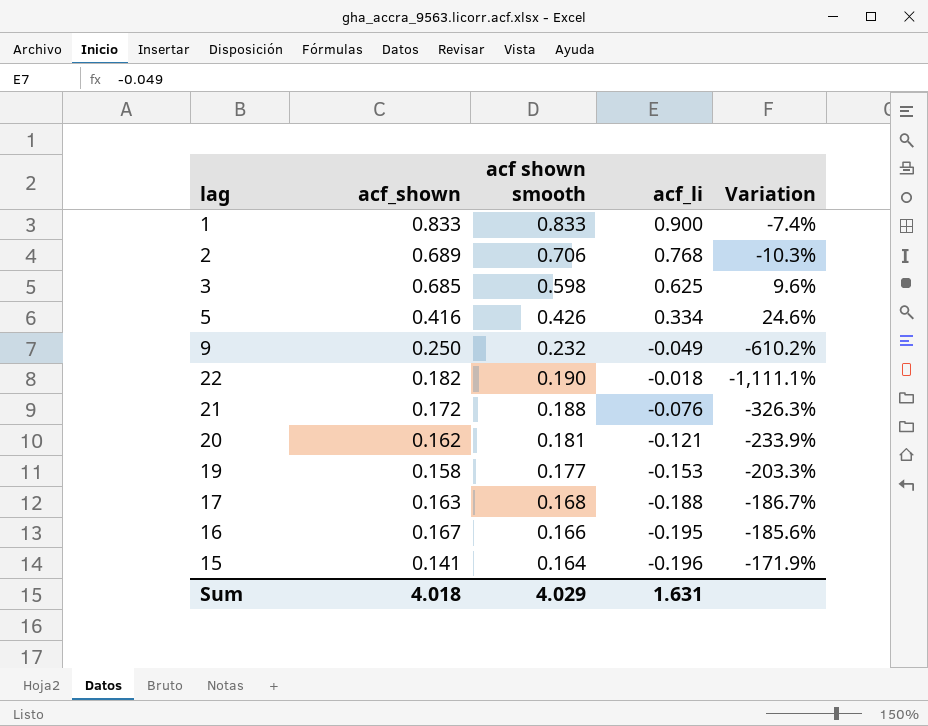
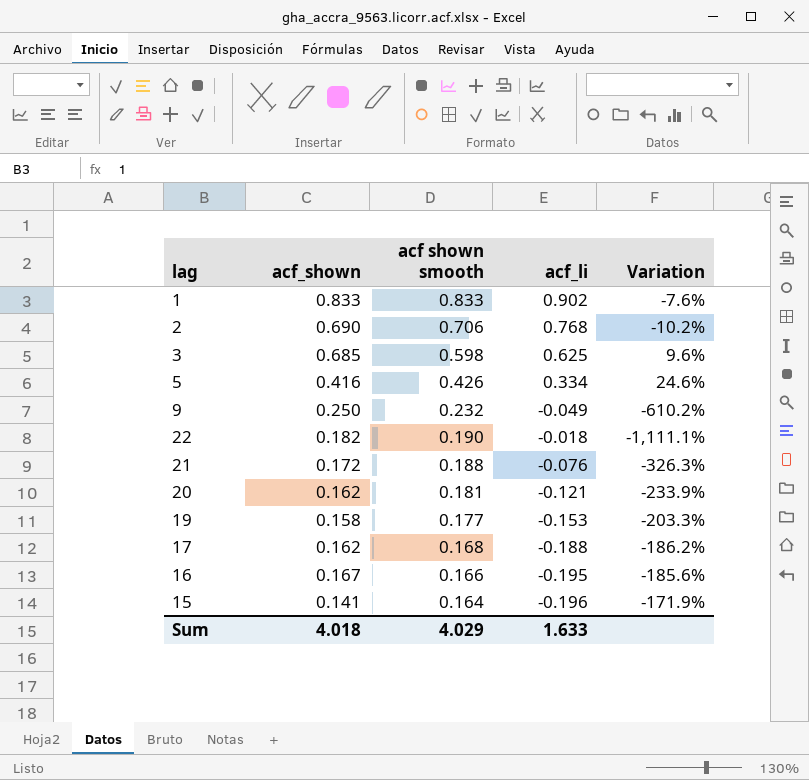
1 | acf_li: 0.900 -> 0.902
1 | Variation: -7.4% -> -7.6%
2 | acf_shown: 0.689 -> 0.690
2 | Variation: -10.3% -> -10.2%
17 | acf_shown: 0.163 -> 0.162
17 | Variation: -186.7% -> -186.2%
Sum | acf_li: 1.631 -> 1.633

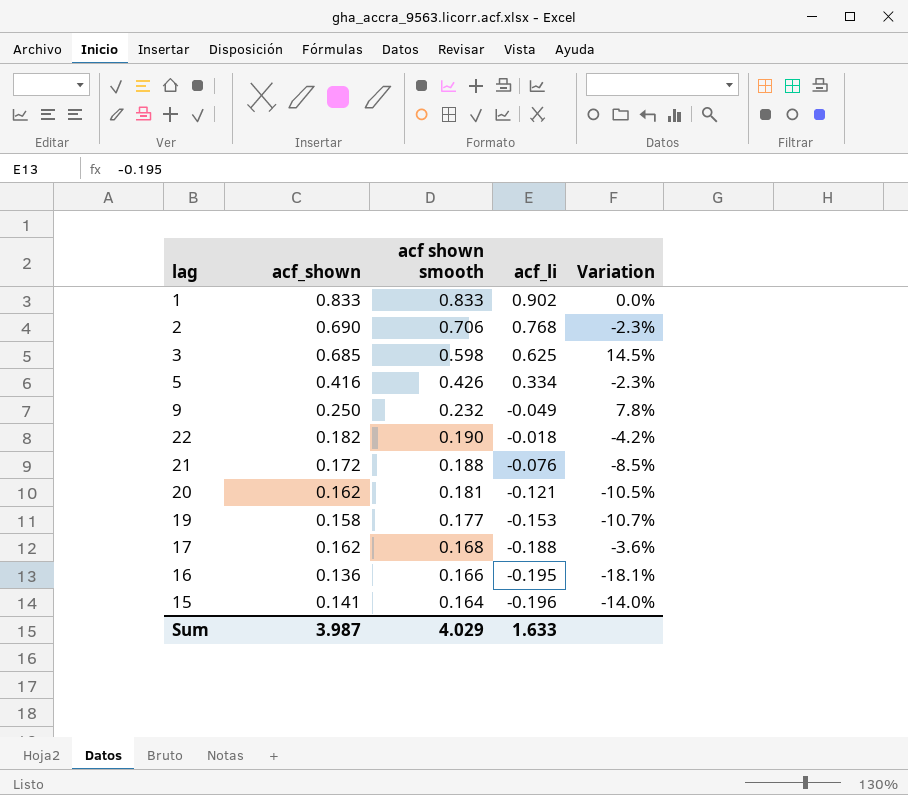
column Variation | formula: ([acf_shown] - [acf_li]) / [acf_li] -> ([acf_shown] - [acf shown smooth]) / [acf shown smooth]
16 | acf_shown: 0.167 -> 0.136
Sum | acf_shown: 4.018 -> 3.987

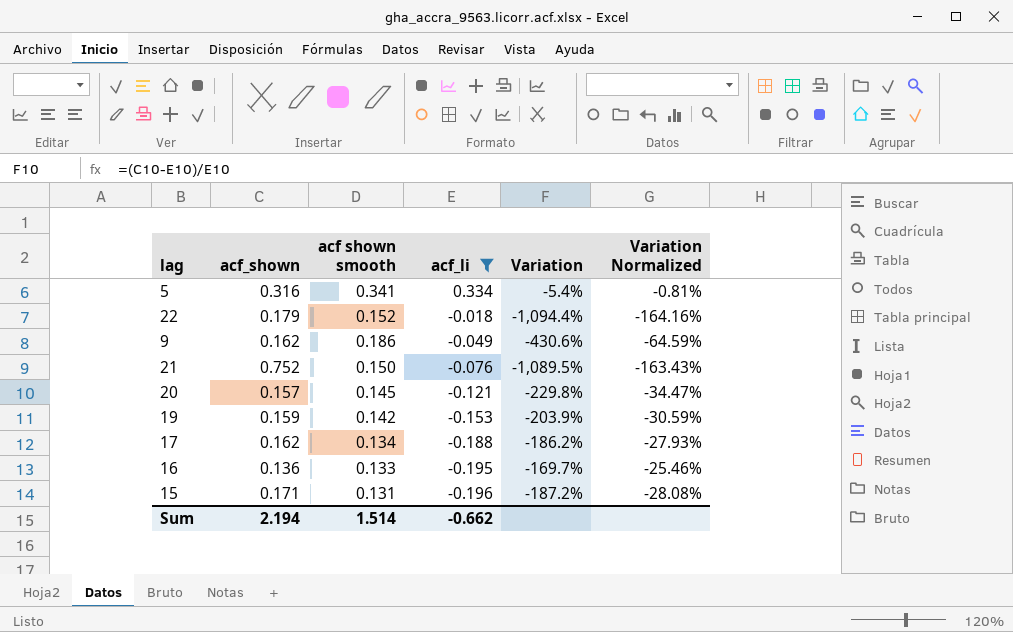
filter: none -> acf_li <= 0.334
row order: acf shown smooth descending -> acf_li descending
column Variation | formula: ([acf_shown] - [acf shown smooth]) / [acf shown smooth] -> ([acf_shown] - [acf_li]) / [acf_li]
column Variation Normalized | formula: none -> [Variation] * 0.15
5 | acf_shown: 0.416 -> 0.316
5 | acf shown smooth: 0.426 -> 0.341
22 | acf_shown: 0.182 -> 0.179
22 | acf shown smooth: 0.190 -> 0.152
9 | acf_shown: 0.250 -> 0.162
9 | acf shown smooth: 0.232 -> 0.186
21 | acf_shown: 0.172 -> 0.752
21 | acf shown smooth: 0.188 -> 0.150
20 | acf_shown: 0.162 -> 0.157
20 | acf shown smooth: 0.181 -> 0.145
19 | acf_shown: 0.158 -> 0.159
19 | acf shown smooth: 0.177 -> 0.142
17 | acf shown smooth: 0.168 -> 0.134
16 | acf shown smooth: 0.166 -> 0.133
15 | acf_shown: 0.141 -> 0.171
15 | acf shown smooth: 0.164 -> 0.131
Sum | acf_shown: 3.987 -> 2.194
Sum | acf shown smooth: 4.029 -> 1.514
Sum | acf_li: 1.633 -> -0.662

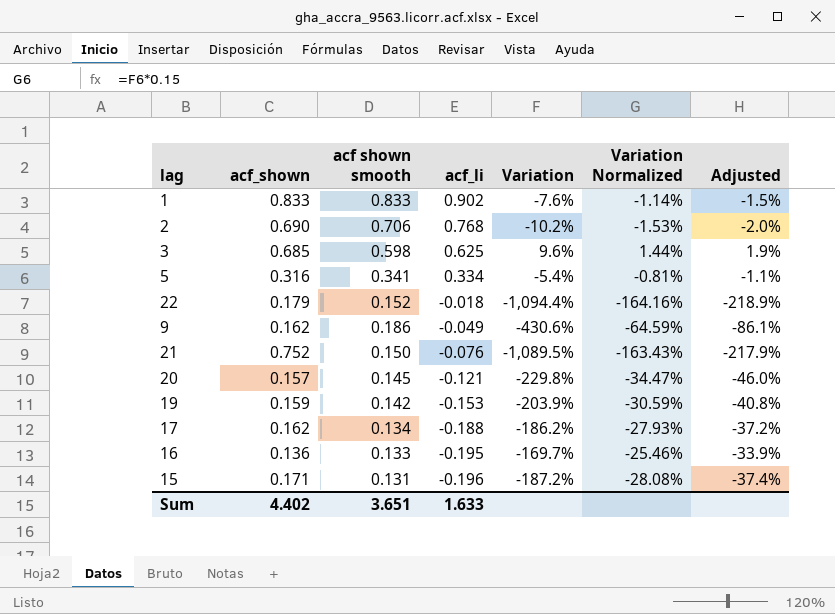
filter: acf_li <= 0.334 -> none
column Adjusted | formula: none -> [Variation] * 0.2
Sum | acf_shown: 2.194 -> 4.402
Sum | acf shown smooth: 1.514 -> 3.651
Sum | acf_li: -0.662 -> 1.633

